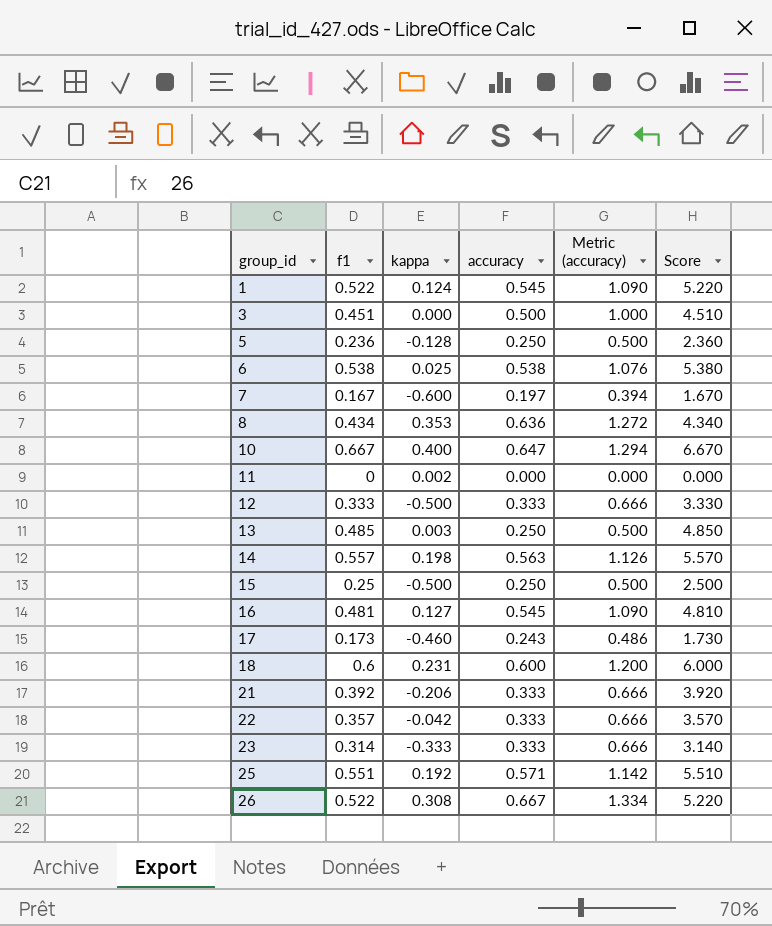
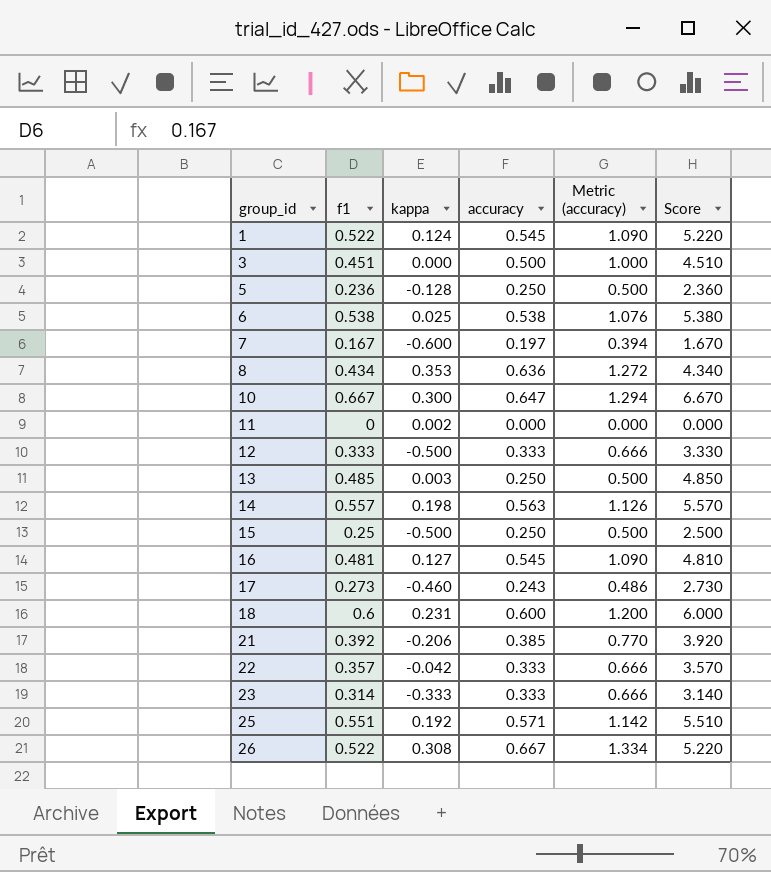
10 | kappa: 0.400 -> 0.300
17 | f1: 0.173 -> 0.273
17 | Score: 1.730 -> 2.730
21 | accuracy: 0.333 -> 0.385
21 | Metric (accuracy): 0.666 -> 0.770

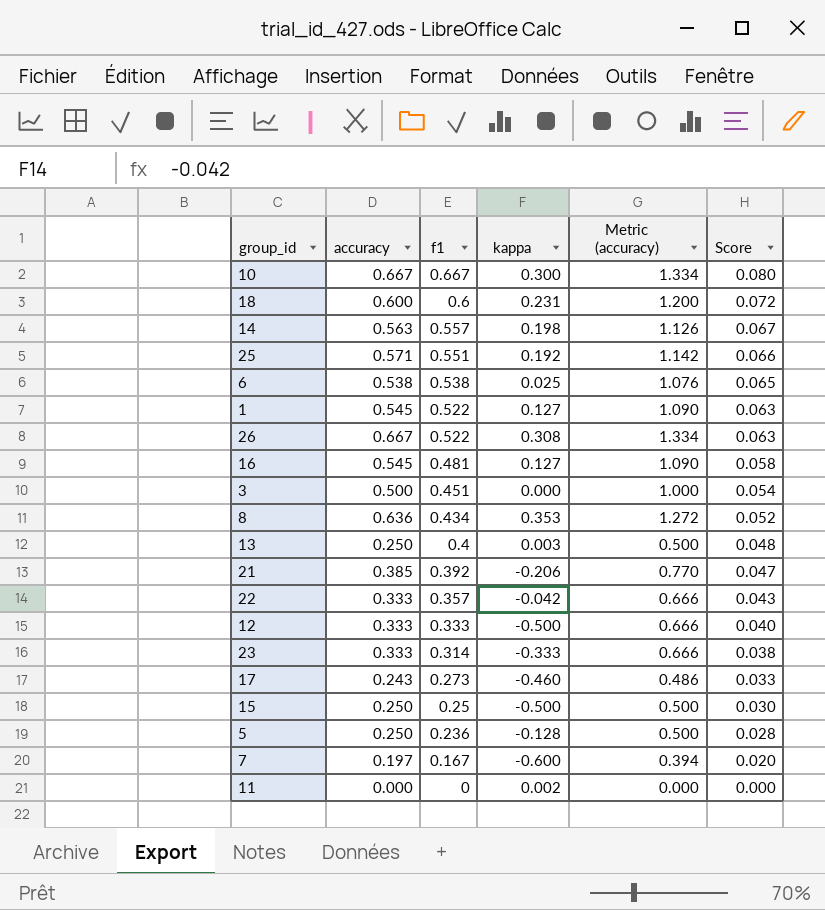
row order: group_id ascending -> f1 descending
column accuracy | position: 4 -> 2
column Score | formula: [f1] * 10 -> [f1] * 0.12
10 | accuracy: 0.647 -> 0.667
10 | Metric (accuracy): 1.294 -> 1.334
1 | kappa: 0.124 -> 0.127
13 | f1: 0.485 -> 0.4

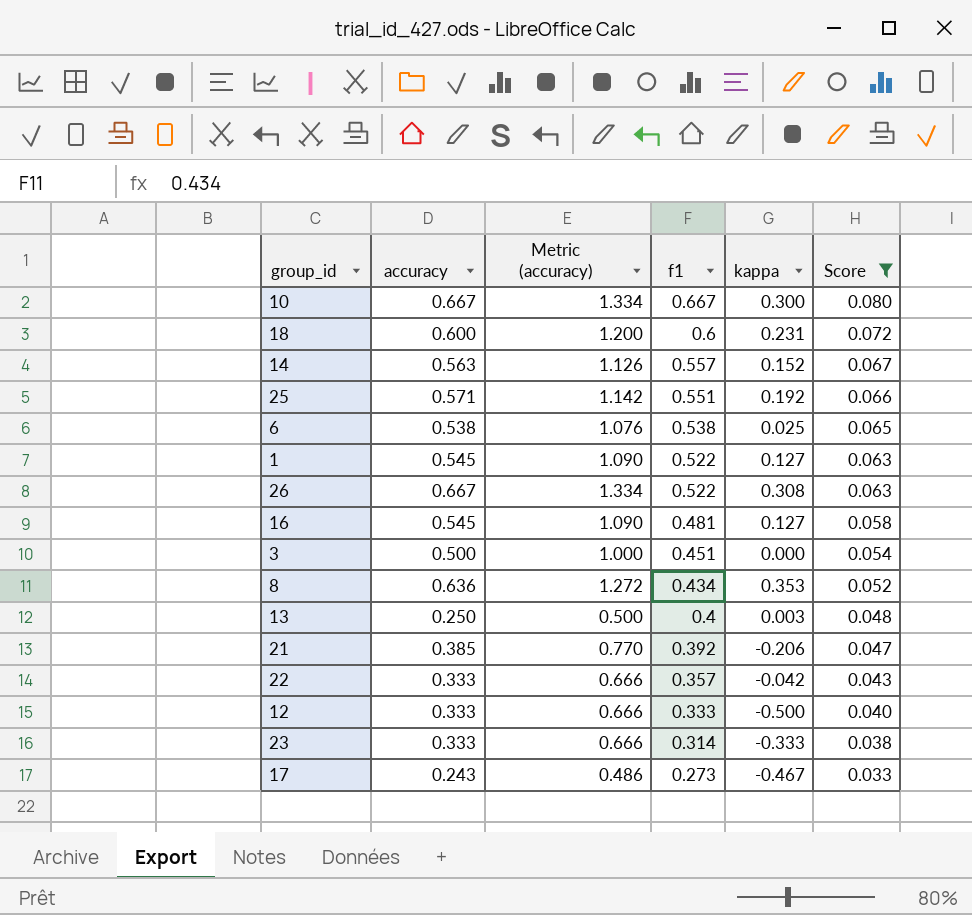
filter: none -> Score >= 0.033
column Metric (accuracy) | position: 5 -> 3
14 | kappa: 0.198 -> 0.152
17 | kappa: -0.460 -> -0.467

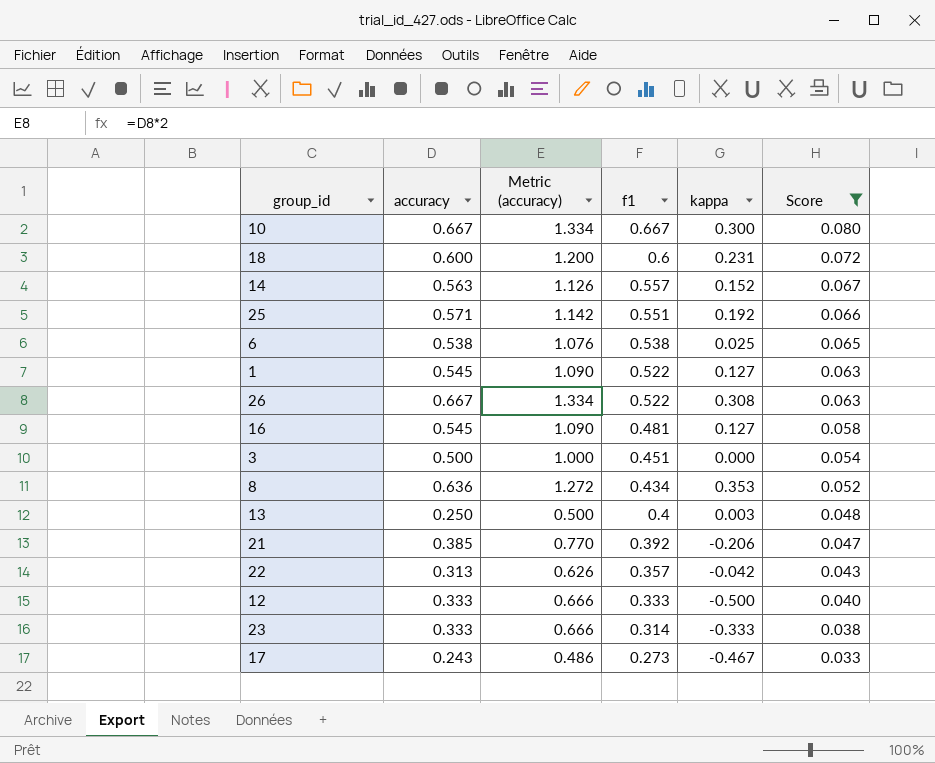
22 | accuracy: 0.333 -> 0.313
22 | Metric (accuracy): 0.666 -> 0.626

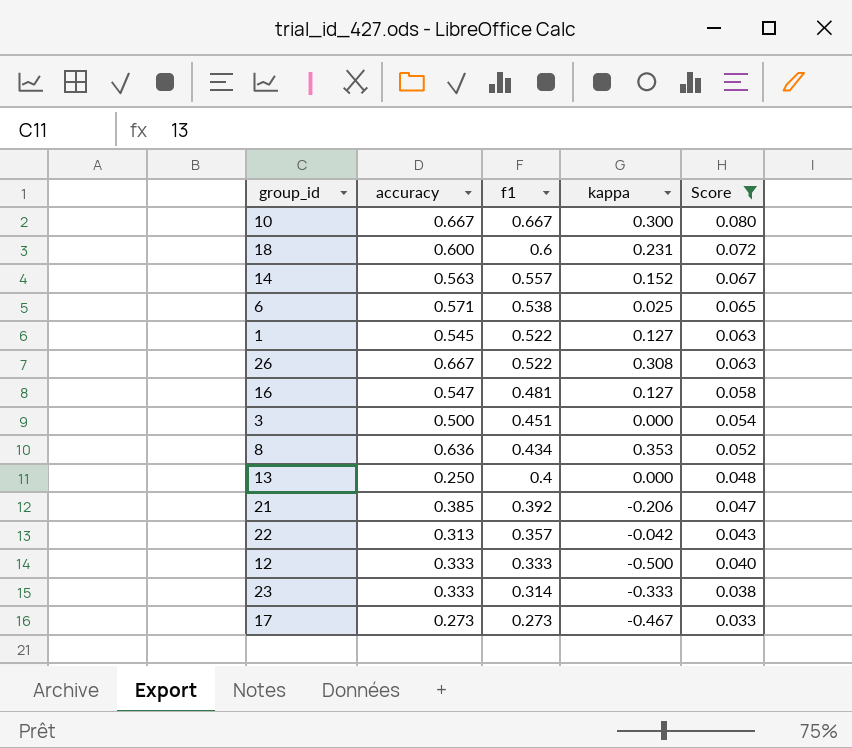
column Metric (accuracy) | formula: [accuracy] * 2 -> none
row 25: 0.571 | 1.142 | 0.551 | 0.192 | 0.066 -> none
6 | accuracy: 0.538 -> 0.571
16 | accuracy: 0.545 -> 0.547
13 | kappa: 0.003 -> 0.000
17 | accuracy: 0.243 -> 0.273

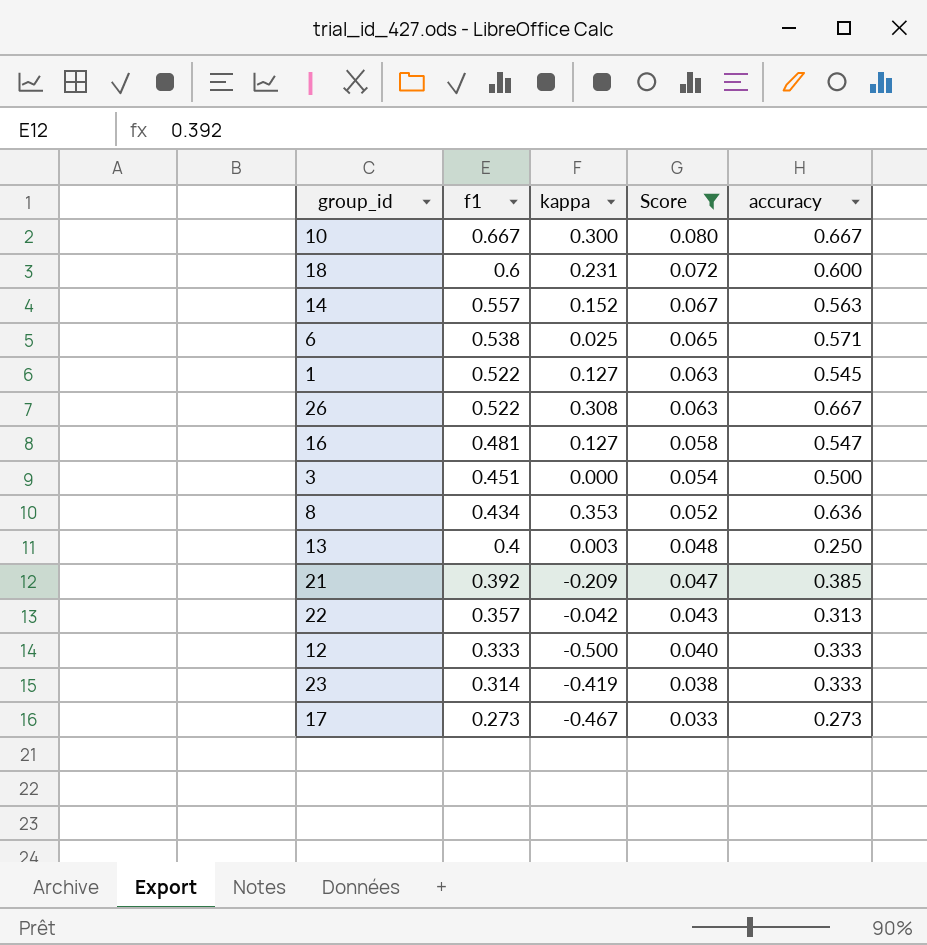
column accuracy | position: 2 -> 5
13 | kappa: 0.000 -> 0.003
21 | kappa: -0.206 -> -0.209
23 | kappa: -0.333 -> -0.419

